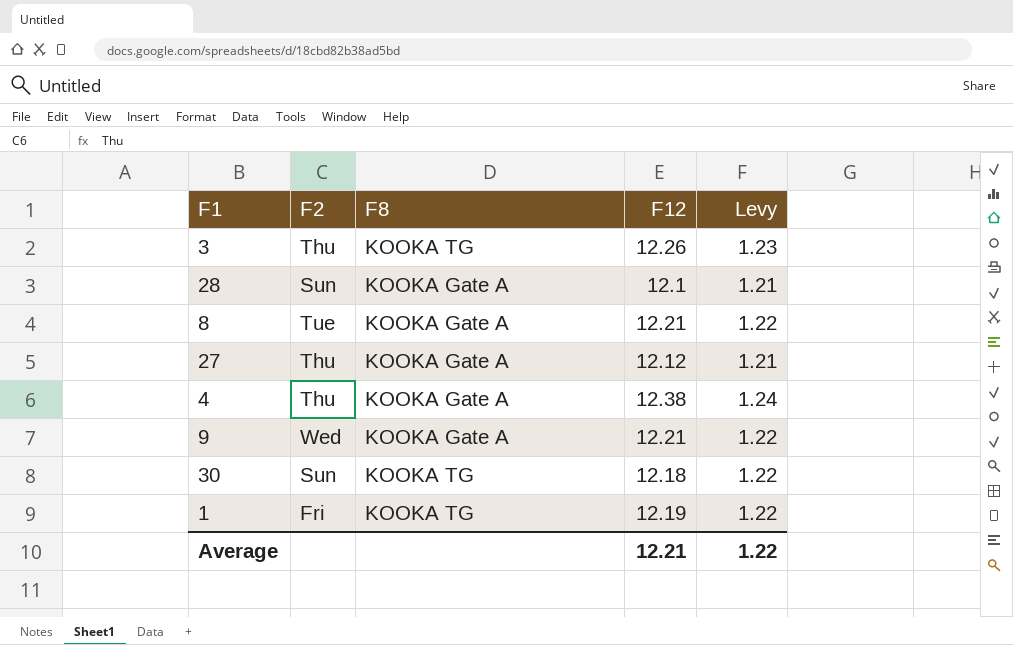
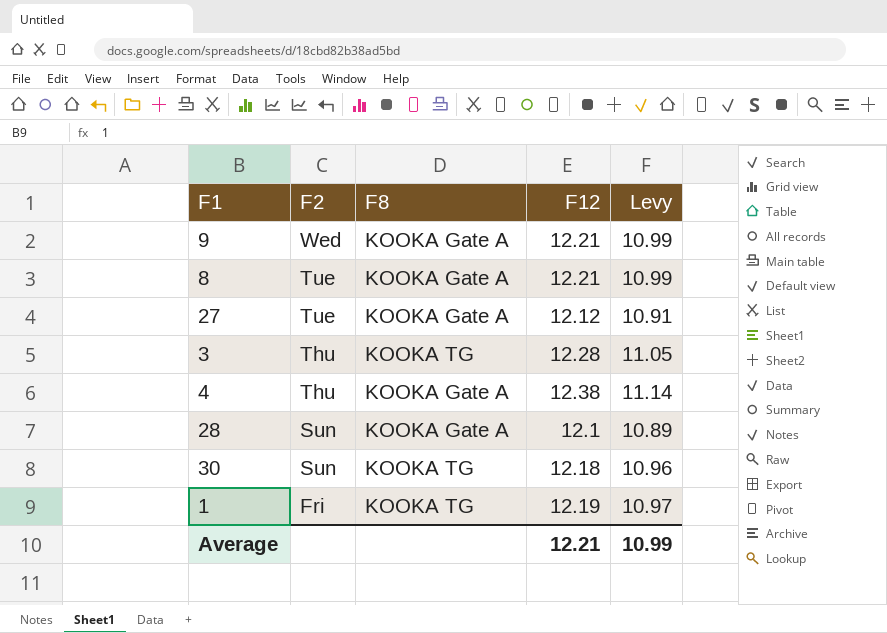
row order: none -> F2 descending
column Levy | formula: [F12] * 0.1 -> [F12] * 0.9
27 | F2: Thu -> Tue
3 | F12: 12.26 -> 12.28
Average | Levy: 1.22 -> 10.99

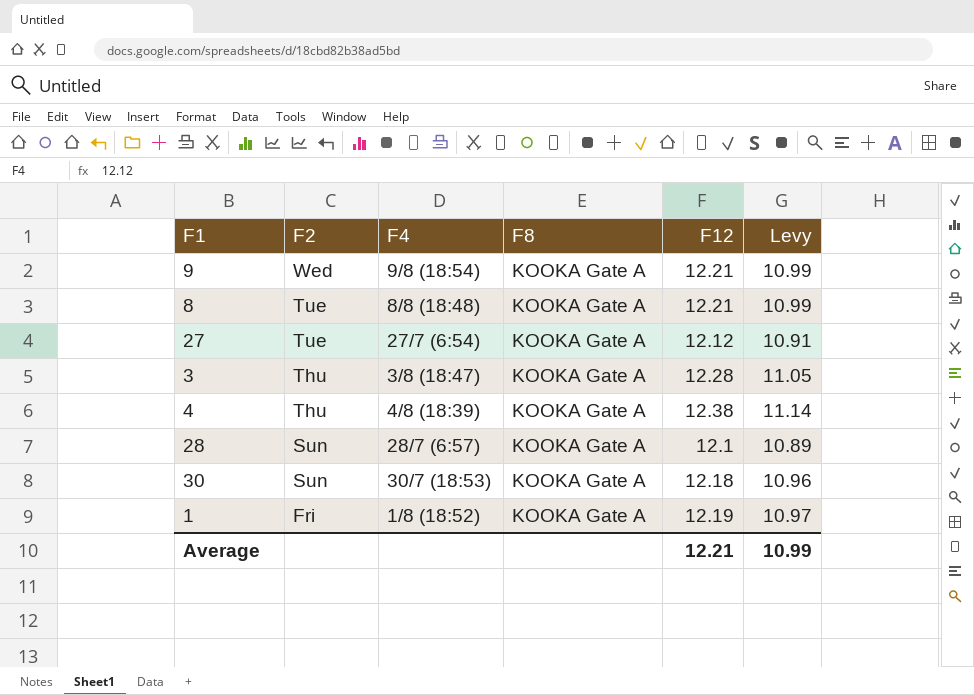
column F4 | position: none -> 3
3 | F8: KOOKA TG -> KOOKA Gate A
30 | F8: KOOKA TG -> KOOKA Gate A
1 | F8: KOOKA TG -> KOOKA Gate A

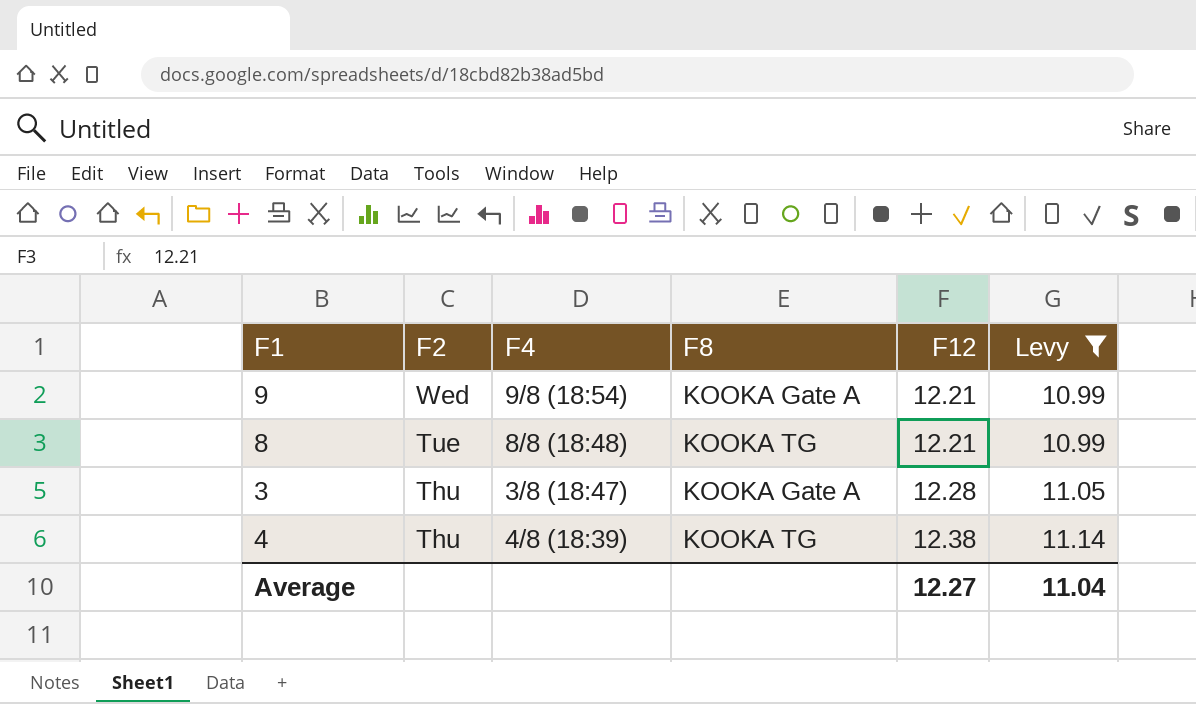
filter: none -> Levy >= 10.99
8 | F8: KOOKA Gate A -> KOOKA TG
4 | F8: KOOKA Gate A -> KOOKA TG
Average | F12: 12.21 -> 12.27
Average | Levy: 10.99 -> 11.04

